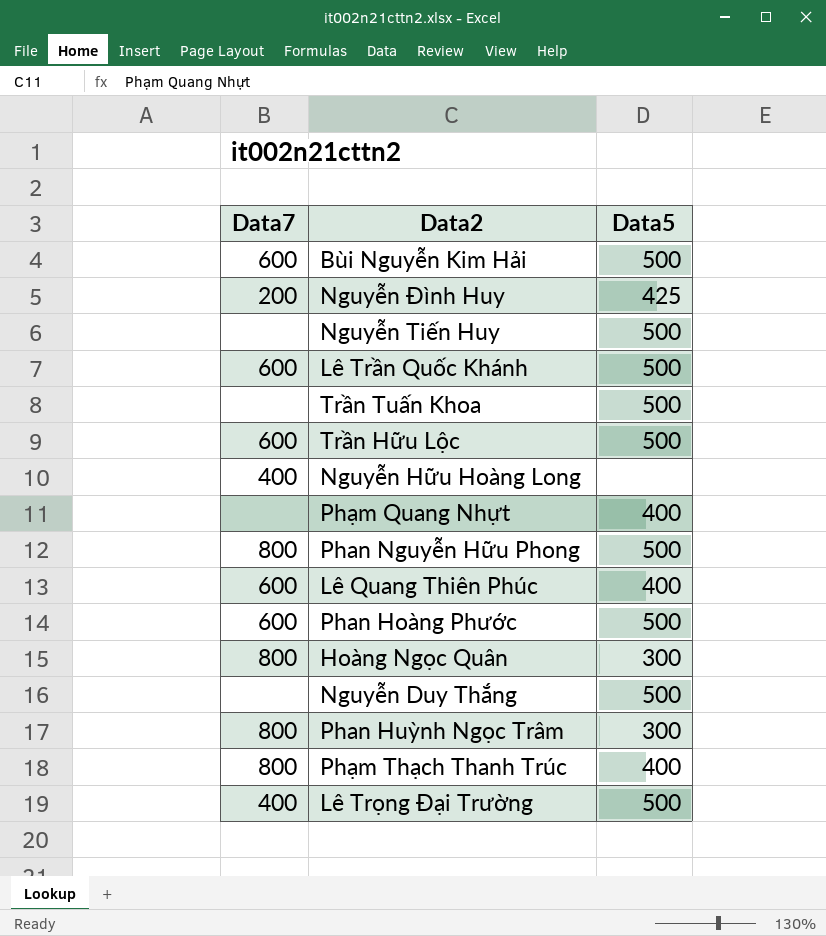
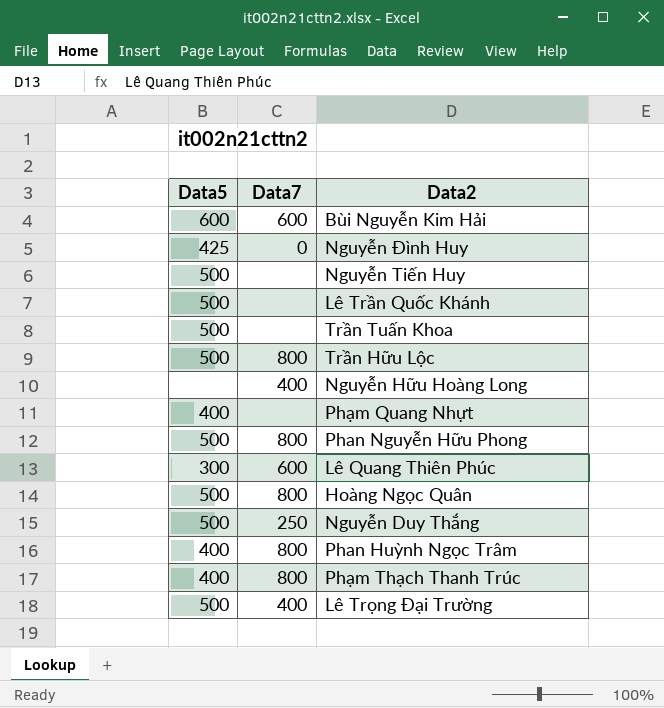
column Data5 | position: 3 -> 1
row Phan Hoàng Phước: 600 | 500 -> none
Bùi Nguyễn Kim Hải | Data5: 500 -> 600
Nguyễn Đình Huy | Data7: 200 -> 0
Lê Trần Quốc Khánh | Data7: 600 -> none
Trần Hữu Lộc | Data7: 600 -> 800
Lê Quang Thiên Phúc | Data5: 400 -> 300
Hoàng Ngọc Quân | Data5: 300 -> 500
Nguyễn Duy Thắng | Data7: none -> 250
Phan Huỳnh Ngọc Trâm | Data5: 300 -> 400

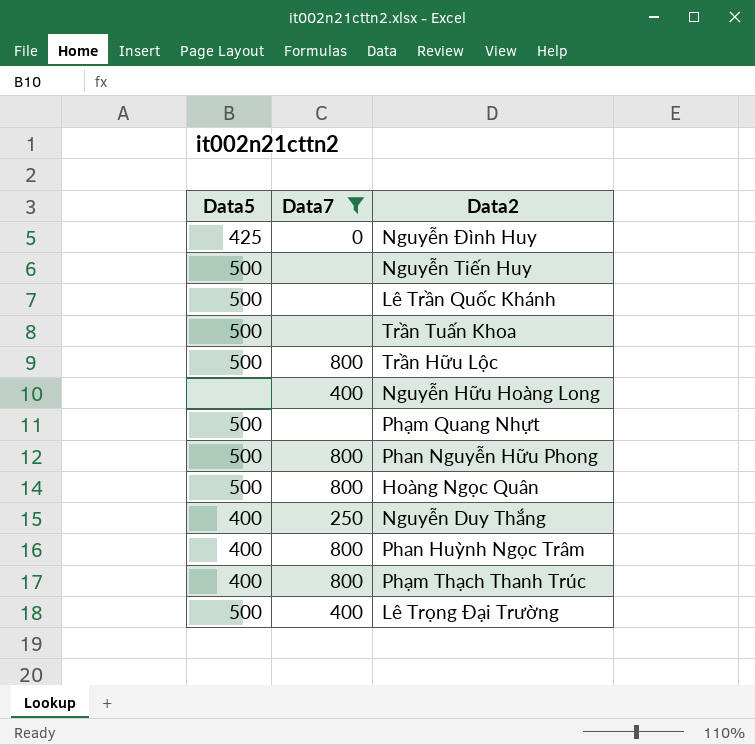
filter: none -> Data7 != 600
Phạm Quang Nhựt | Data5: 400 -> 500
Nguyễn Duy Thắng | Data5: 500 -> 400

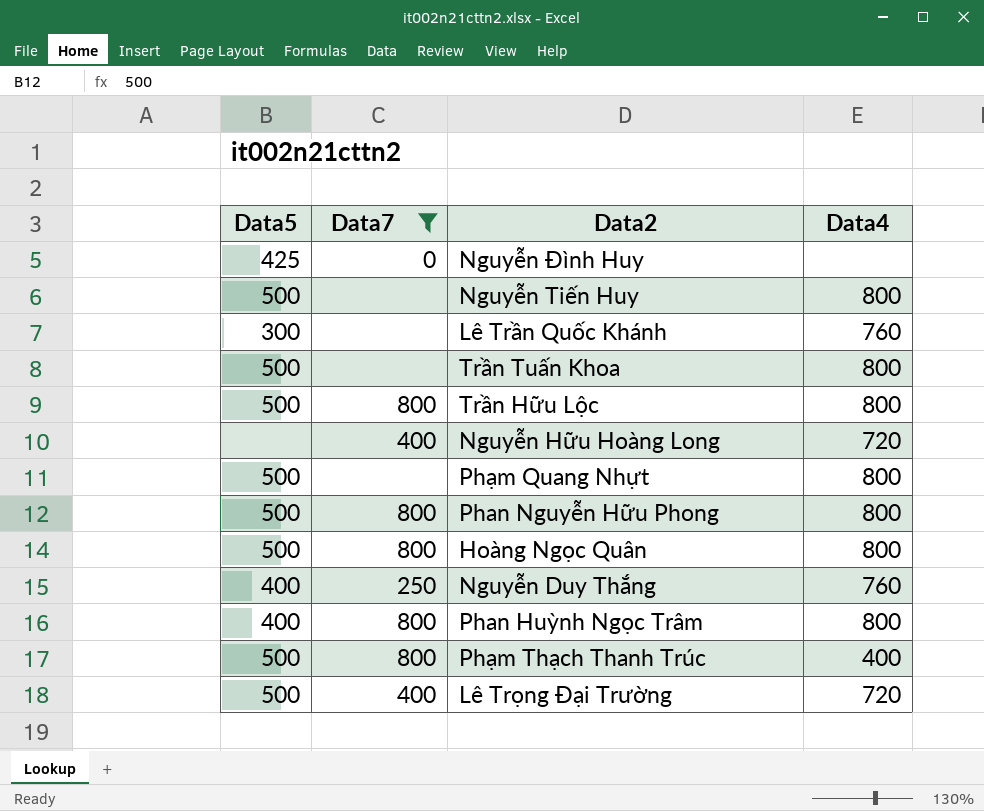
column Data4 | position: none -> 4
Lê Trần Quốc Khánh | Data5: 500 -> 300
Phạm Thạch Thanh Trúc | Data5: 400 -> 500

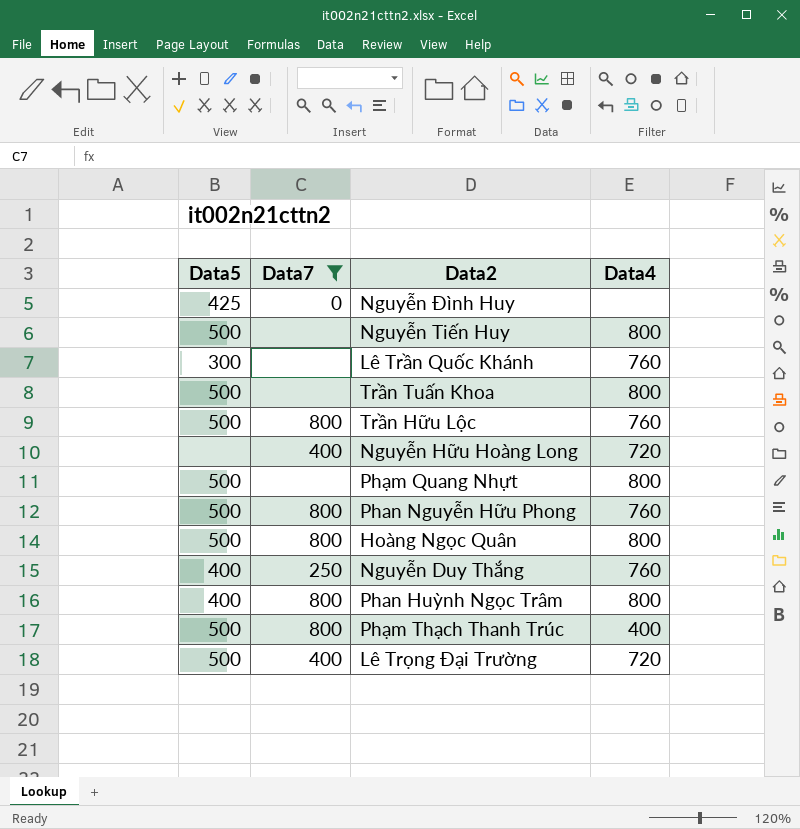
Trần Hữu Lộc | Data4: 800 -> 760
Phan Nguyễn Hữu Phong | Data4: 800 -> 760

